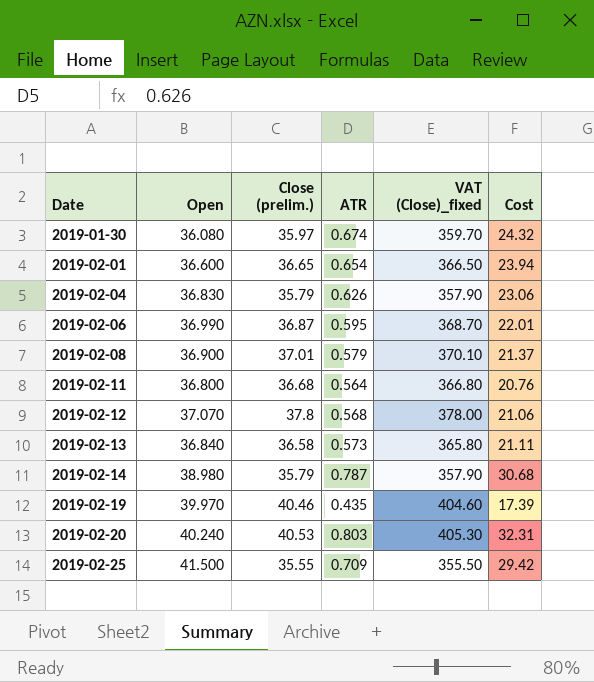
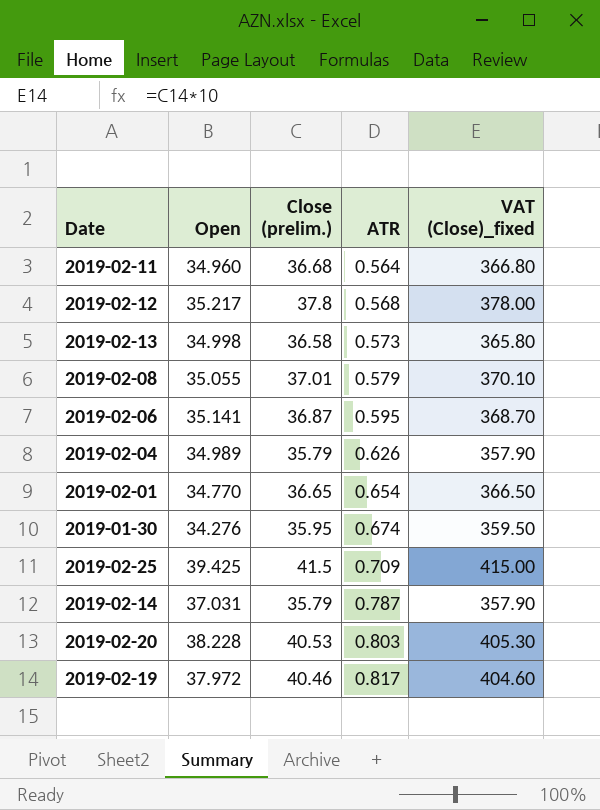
row order: Date ascending -> ATR ascending
column Cost | formula: [Open] * [ATR] -> none
2019-02-11 | Open: 36.800 -> 34.960
2019-02-12 | Open: 37.070 -> 35.217
2019-02-13 | Open: 36.840 -> 34.998
2019-02-08 | Open: 36.900 -> 35.055
2019-02-06 | Open: 36.990 -> 35.141
2019-02-04 | Open: 36.830 -> 34.989
2019-02-01 | Open: 36.600 -> 34.770
2019-01-30 | Open: 36.080 -> 34.276
2019-01-30 | Close (prelim.): 35.97 -> 35.95
2019-01-30 | VAT (Close)_fixed: 359.70 -> 359.50
2019-02-25 | Open: 41.500 -> 39.425
2019-02-25 | Close (prelim.): 35.55 -> 41.5
2019-02-25 | VAT (Close)_fixed: 355.50 -> 415.00
2019-02-14 | Open: 38.980 -> 37.031
2019-02-20 | Open: 40.240 -> 38.228
2019-02-19 | Open: 39.970 -> 37.972
2019-02-19 | ATR: 0.435 -> 0.817

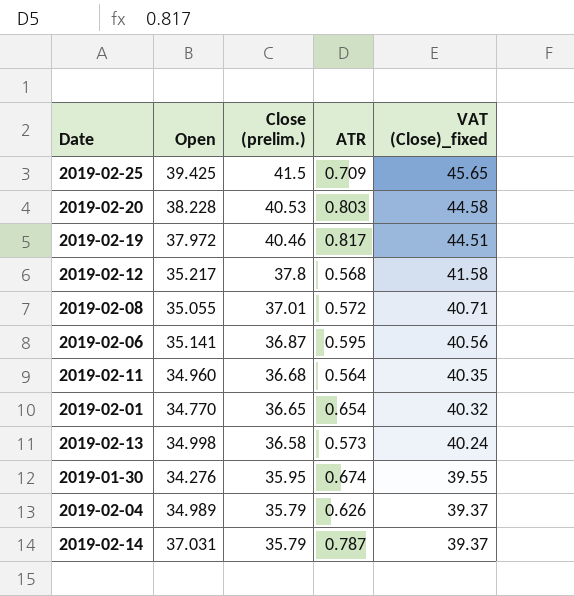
row order: ATR ascending -> Close (prelim.) descending
column VAT (Close)_fixed | formula: [Close (prelim.)] * 10 -> [Close (prelim.)] * 1.1
2019-02-08 | ATR: 0.579 -> 0.572

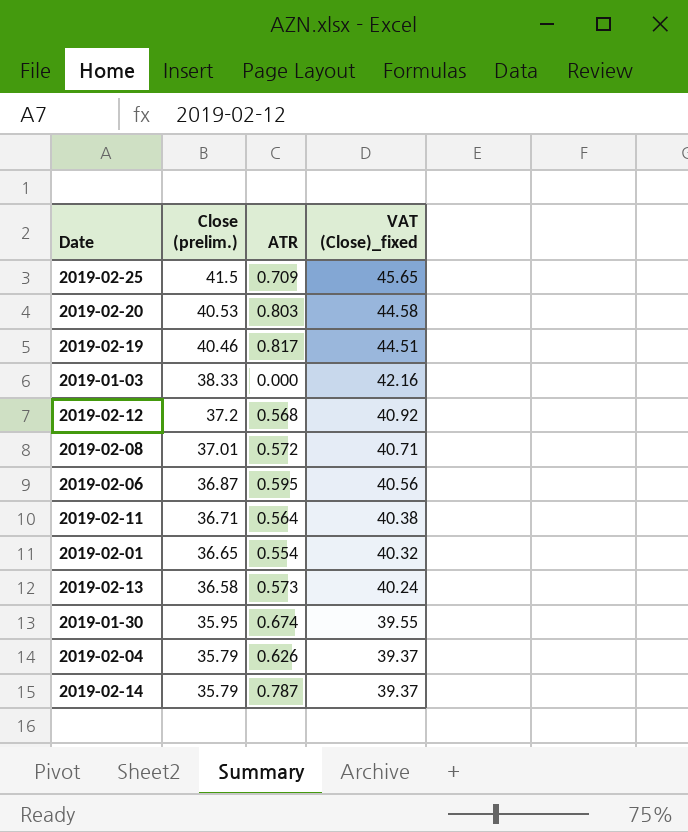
column Open | position: 2 -> none
row 2019-01-03: none -> 38.33 | 0.000 | 42.16
2019-02-12 | Close (prelim.): 37.8 -> 37.2
2019-02-12 | VAT (Close)_fixed: 41.58 -> 40.92
2019-02-11 | Close (prelim.): 36.68 -> 36.71
2019-02-11 | VAT (Close)_fixed: 40.35 -> 40.38
2019-02-01 | ATR: 0.654 -> 0.554

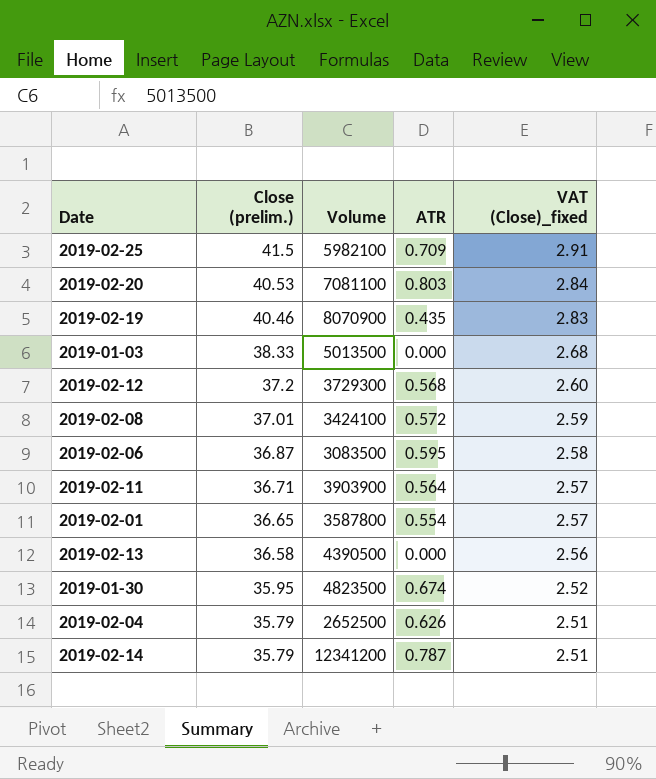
column Volume | position: none -> 3
column VAT (Close)_fixed | formula: [Close (prelim.)] * 1.1 -> [Close (prelim.)] * 0.07
2019-02-19 | ATR: 0.817 -> 0.435
2019-02-13 | ATR: 0.573 -> 0.000

